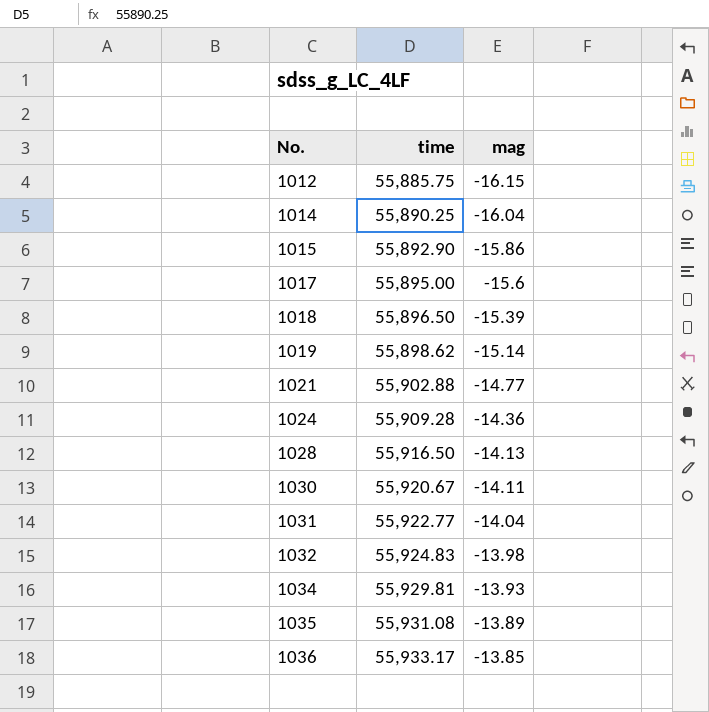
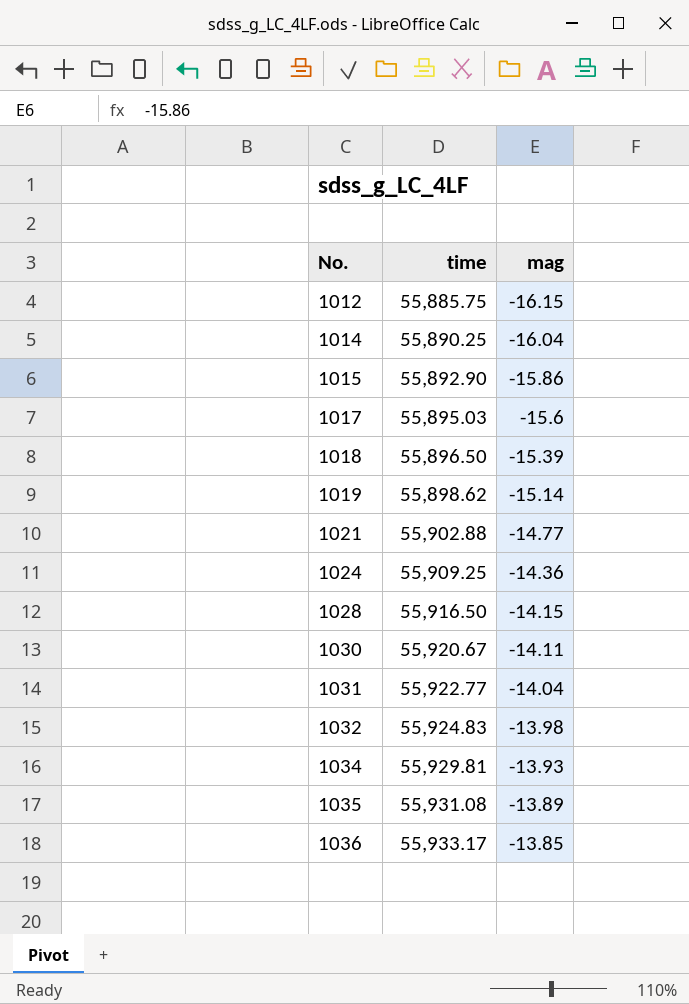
1017 | time: 55,895.00 -> 55,895.03
1024 | time: 55,909.28 -> 55,909.25
1028 | mag: -14.13 -> -14.15

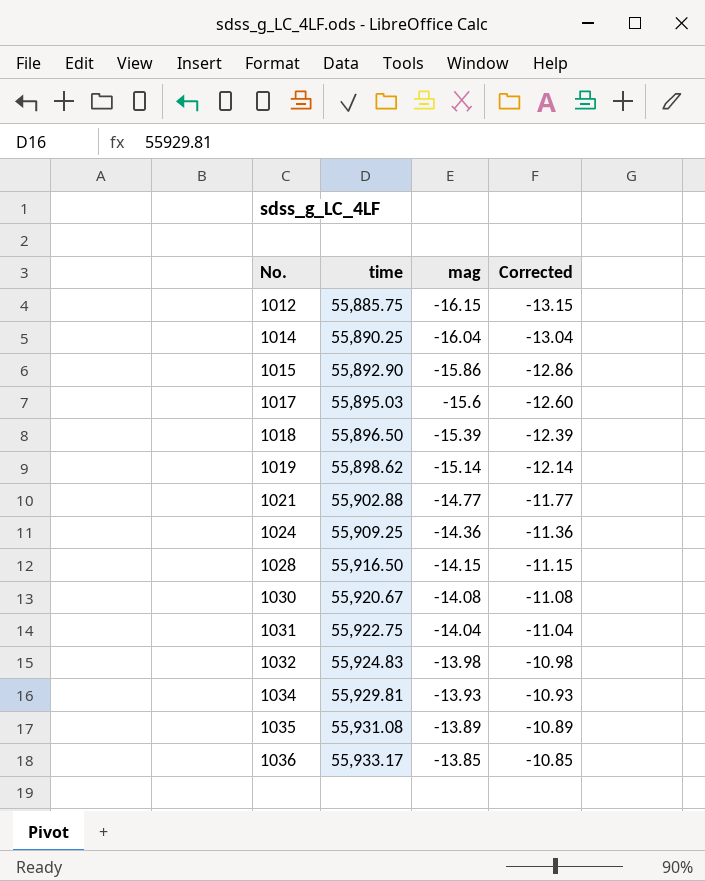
column Corrected | formula: none -> [mag] + 3
1030 | mag: -14.11 -> -14.08
1031 | time: 55,922.77 -> 55,922.75

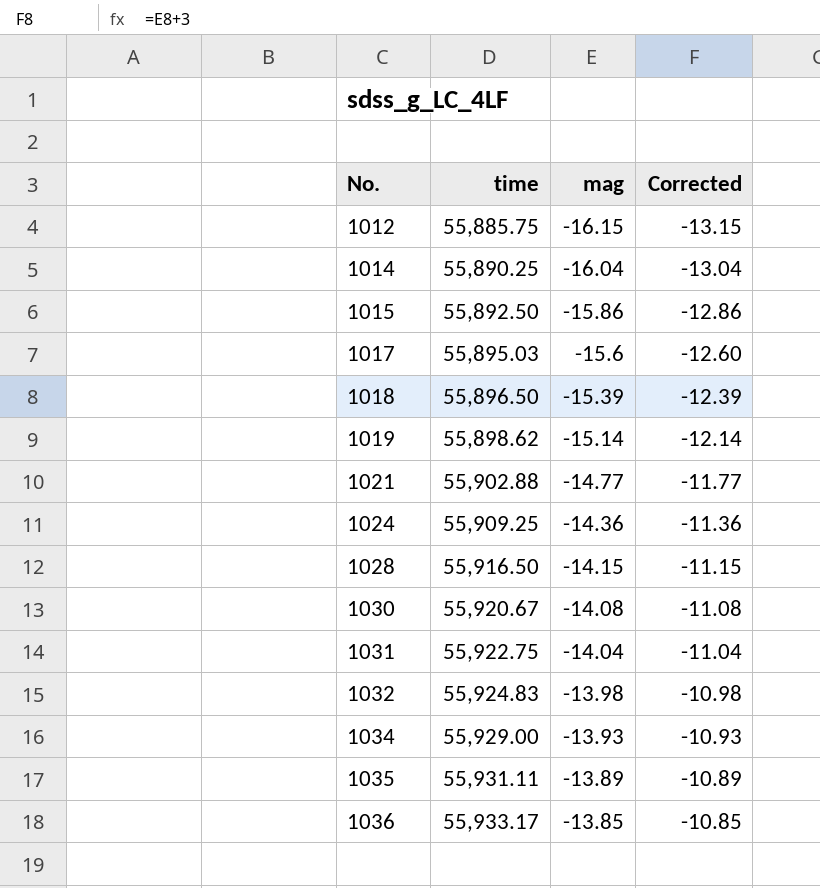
1015 | time: 55,892.90 -> 55,892.50
1034 | time: 55,929.81 -> 55,929.00
1035 | time: 55,931.08 -> 55,931.11

